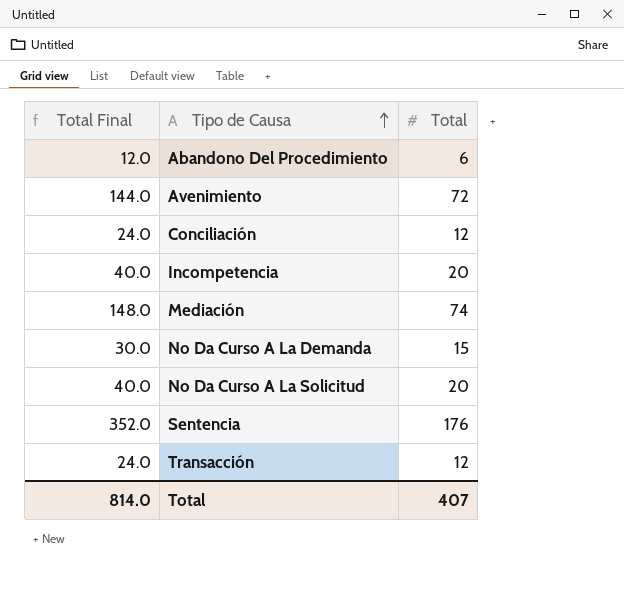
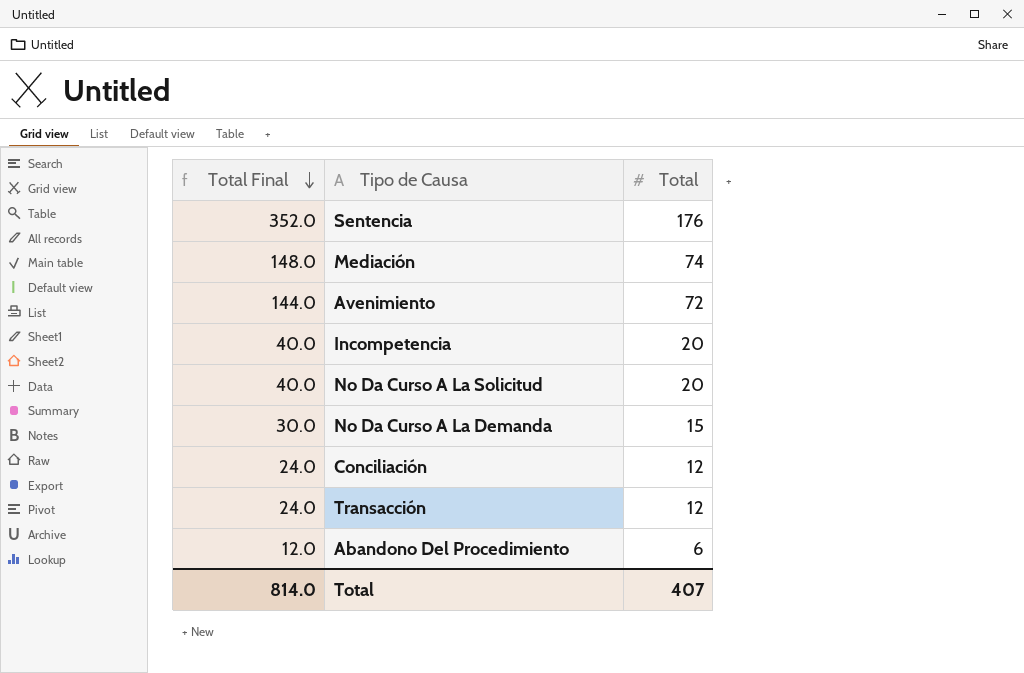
row order: Tipo de Causa ascending -> Total Final descending

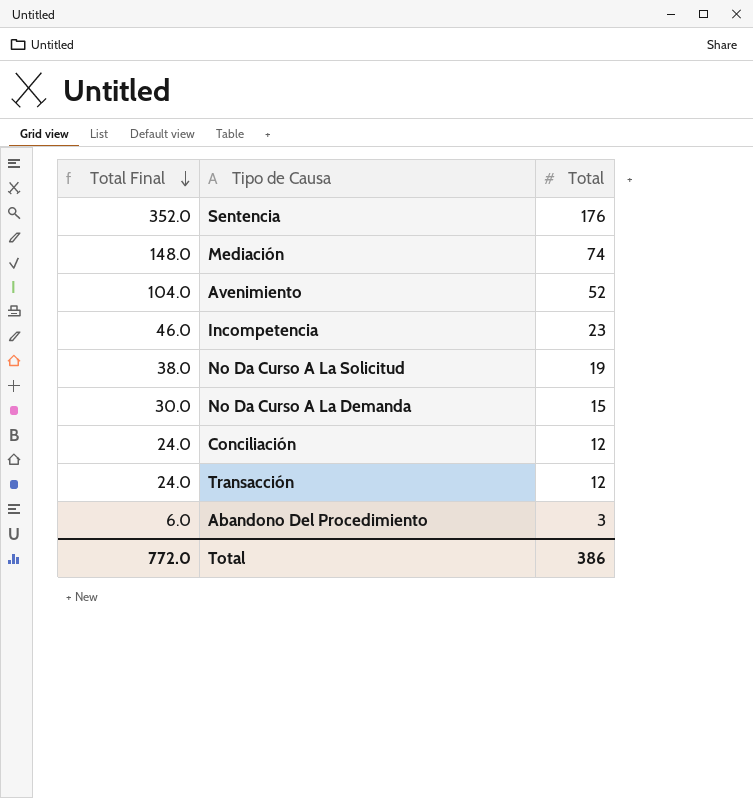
Avenimiento | Total Final: 144.0 -> 104.0
Avenimiento | Total: 72 -> 52
Incompetencia | Total Final: 40.0 -> 46.0
Incompetencia | Total: 20 -> 23
No Da Curso A La Solicitud | Total Final: 40.0 -> 38.0
No Da Curso A La Solicitud | Total: 20 -> 19
Abandono Del Procedimiento | Total Final: 12.0 -> 6.0
Abandono Del Procedimiento | Total: 6 -> 3
Total | Total Final: 814.0 -> 772.0
Total | Total: 407 -> 386

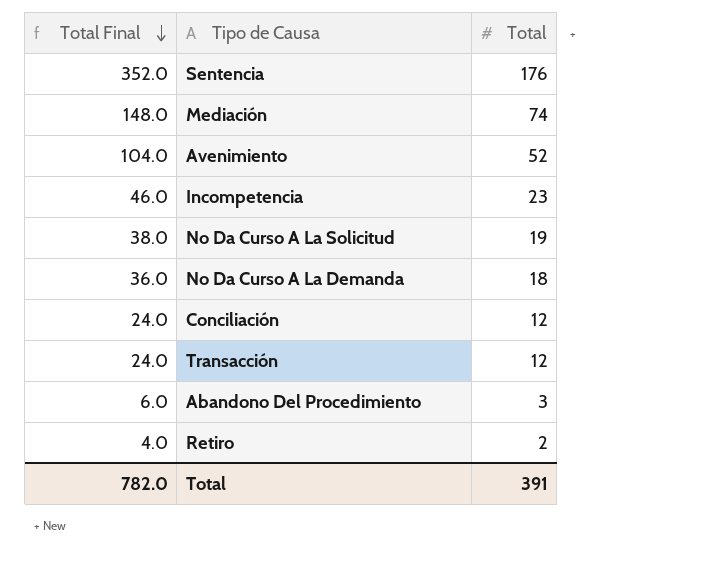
No Da Curso A La Demanda | Total Final: 30.0 -> 36.0
No Da Curso A La Demanda | Total: 15 -> 18
row Retiro: none -> 4.0 | 2
Total | Total Final: 772.0 -> 782.0
Total | Total: 386 -> 391

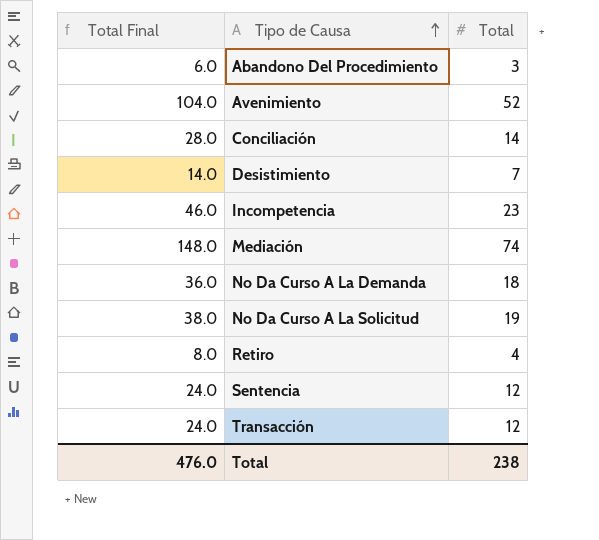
row order: Total Final descending -> Tipo de Causa ascending
Conciliación | Total Final: 24.0 -> 28.0
Conciliación | Total: 12 -> 14
row Desistimiento: none -> 14.0 | 7
Retiro | Total Final: 4.0 -> 8.0
Retiro | Total: 2 -> 4
Sentencia | Total Final: 352.0 -> 24.0
Sentencia | Total: 176 -> 12
Total | Total Final: 782.0 -> 476.0
Total | Total: 391 -> 238

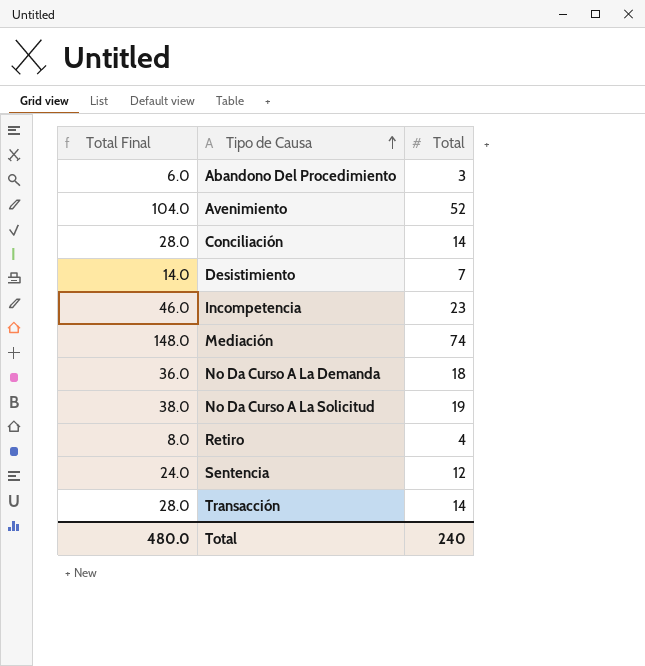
Transacción | Total Final: 24.0 -> 28.0
Transacción | Total: 12 -> 14
Total | Total Final: 476.0 -> 480.0
Total | Total: 238 -> 240

